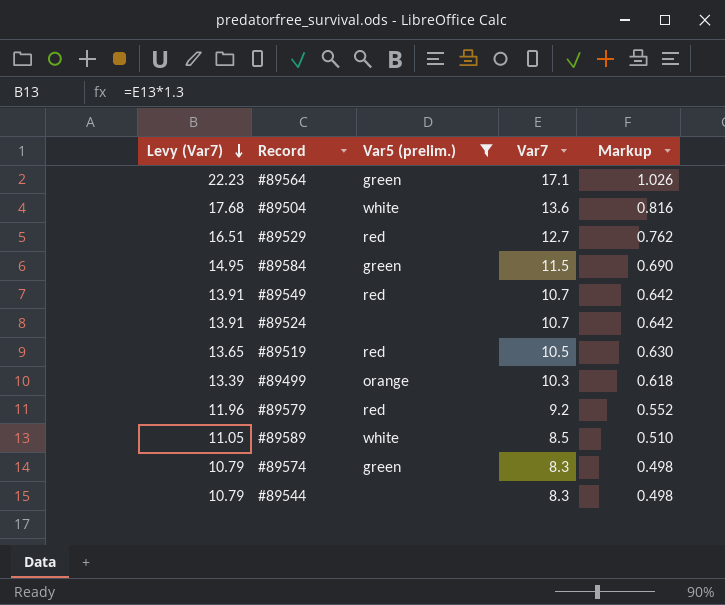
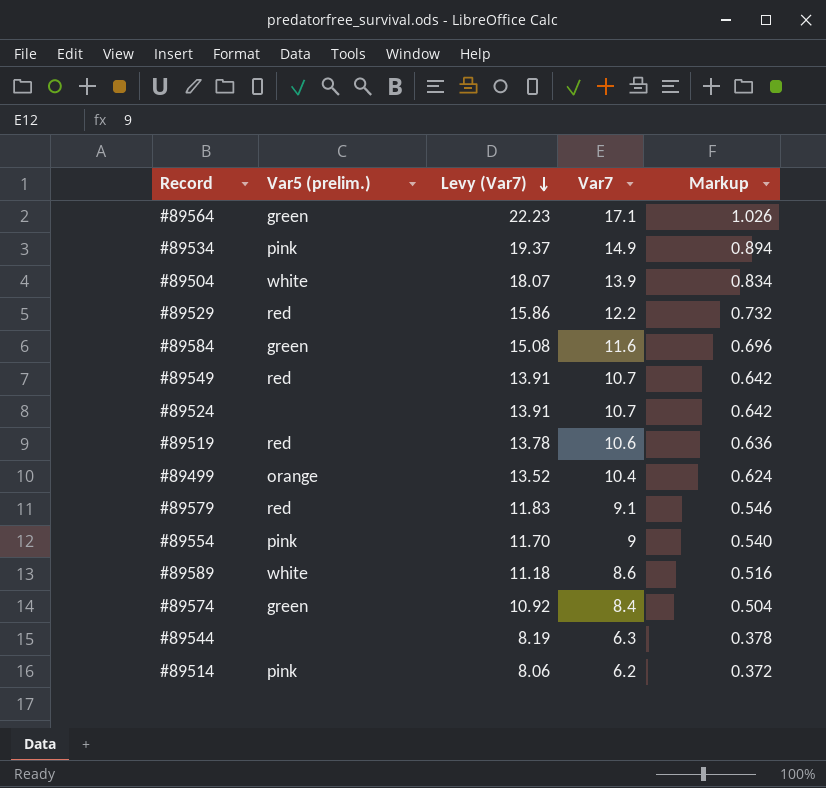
filter: Var5 (prelim.) != pink -> none
column Levy (Var7) | position: 1 -> 3
#89504 | Levy (Var7): 17.68 -> 18.07
#89504 | Var7: 13.6 -> 13.9
#89504 | Markup: 0.816 -> 0.834
#89529 | Levy (Var7): 16.51 -> 15.86
#89529 | Var7: 12.7 -> 12.2
#89529 | Markup: 0.762 -> 0.732
#89584 | Levy (Var7): 14.95 -> 15.08
#89584 | Var7: 11.5 -> 11.6
#89584 | Markup: 0.690 -> 0.696
#89519 | Levy (Var7): 13.65 -> 13.78
#89519 | Var7: 10.5 -> 10.6
#89519 | Markup: 0.630 -> 0.636
#89499 | Levy (Var7): 13.39 -> 13.52
#89499 | Var7: 10.3 -> 10.4
#89499 | Markup: 0.618 -> 0.624
#89579 | Levy (Var7): 11.96 -> 11.83
#89579 | Var7: 9.2 -> 9.1
#89579 | Markup: 0.552 -> 0.546
#89589 | Levy (Var7): 11.05 -> 11.18
#89589 | Var7: 8.5 -> 8.6
#89589 | Markup: 0.510 -> 0.516
#89574 | Levy (Var7): 10.79 -> 10.92
#89574 | Var7: 8.3 -> 8.4
#89574 | Markup: 0.498 -> 0.504
#89544 | Levy (Var7): 10.79 -> 8.19
#89544 | Var7: 8.3 -> 6.3
#89544 | Markup: 0.498 -> 0.378

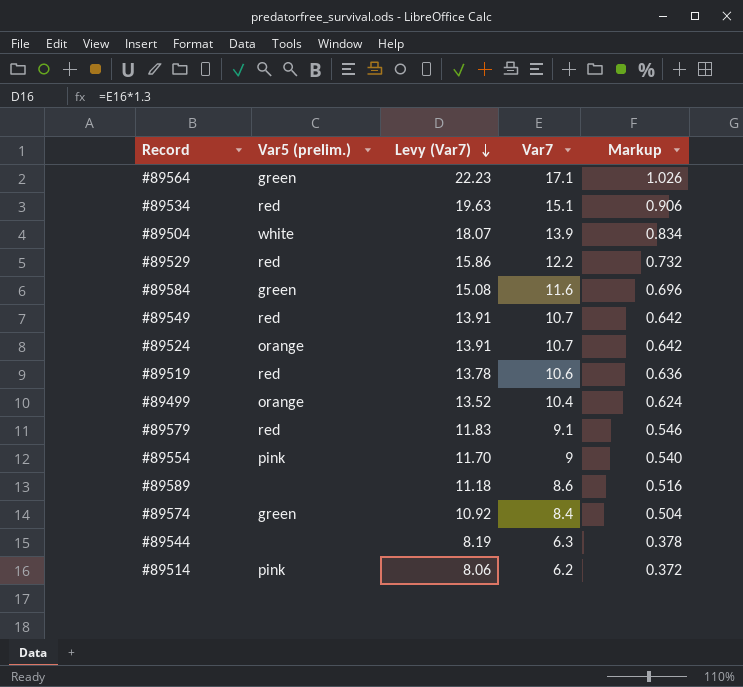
#89534 | Var5 (prelim.): pink -> red
#89534 | Levy (Var7): 19.37 -> 19.63
#89534 | Var7: 14.9 -> 15.1
#89534 | Markup: 0.894 -> 0.906
#89524 | Var5 (prelim.): none -> orange
#89589 | Var5 (prelim.): white -> none

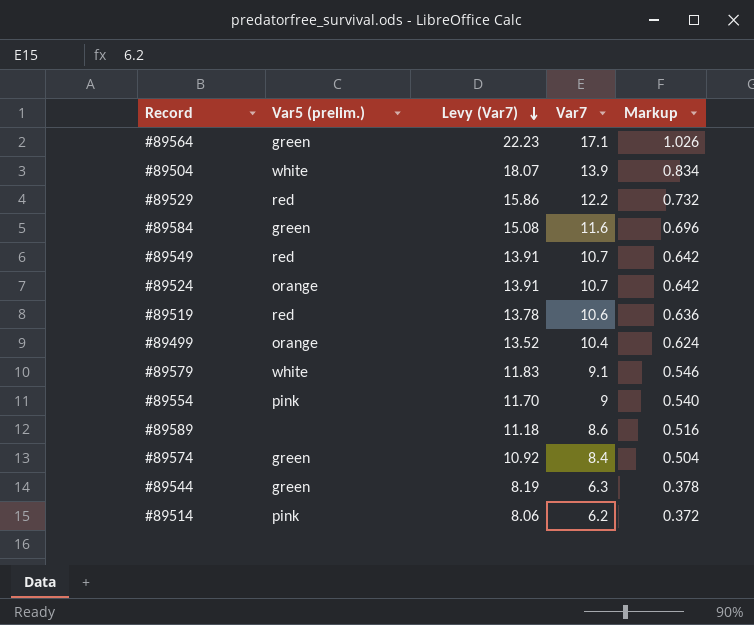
row #89534: red | 19.63 | 15.1 | 0.906 -> none
#89579 | Var5 (prelim.): red -> white
#89544 | Var5 (prelim.): none -> green

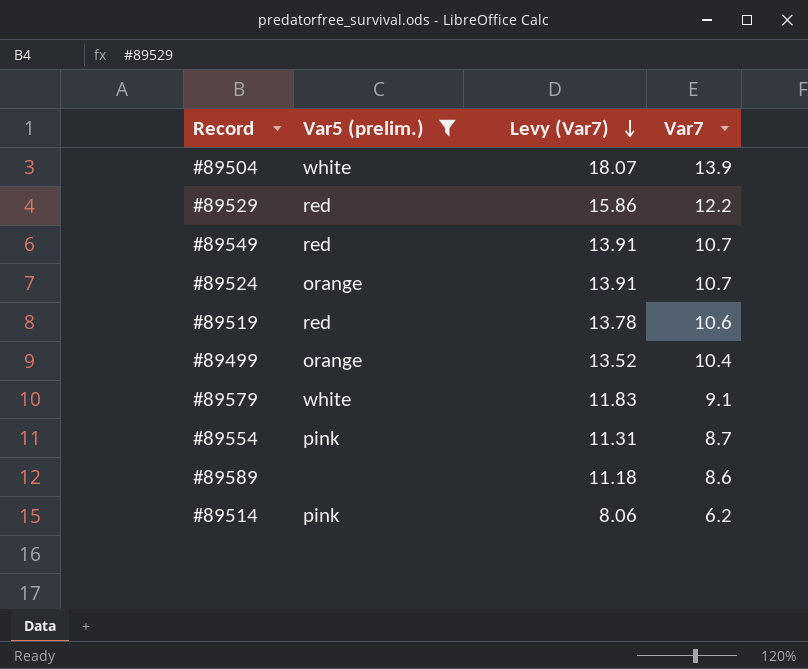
filter: none -> Var5 (prelim.) != green
column Markup | formula: [Var7] * 0.06 -> none
#89554 | Levy (Var7): 11.70 -> 11.31
#89554 | Var7: 9 -> 8.7

